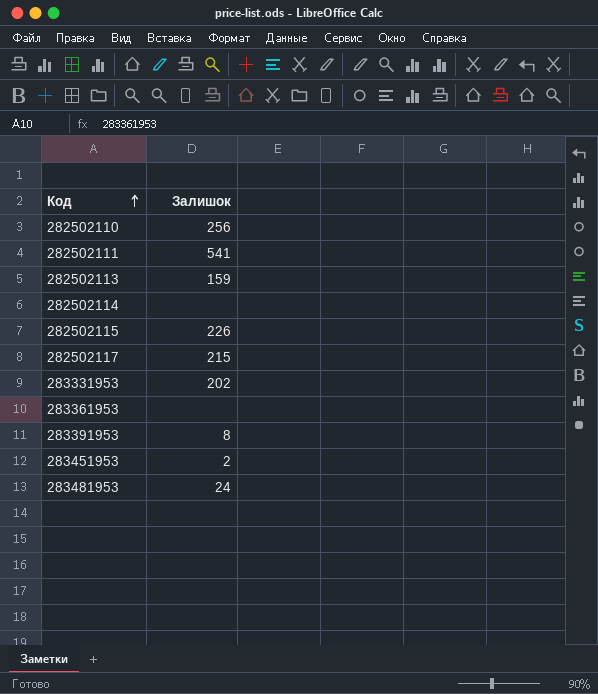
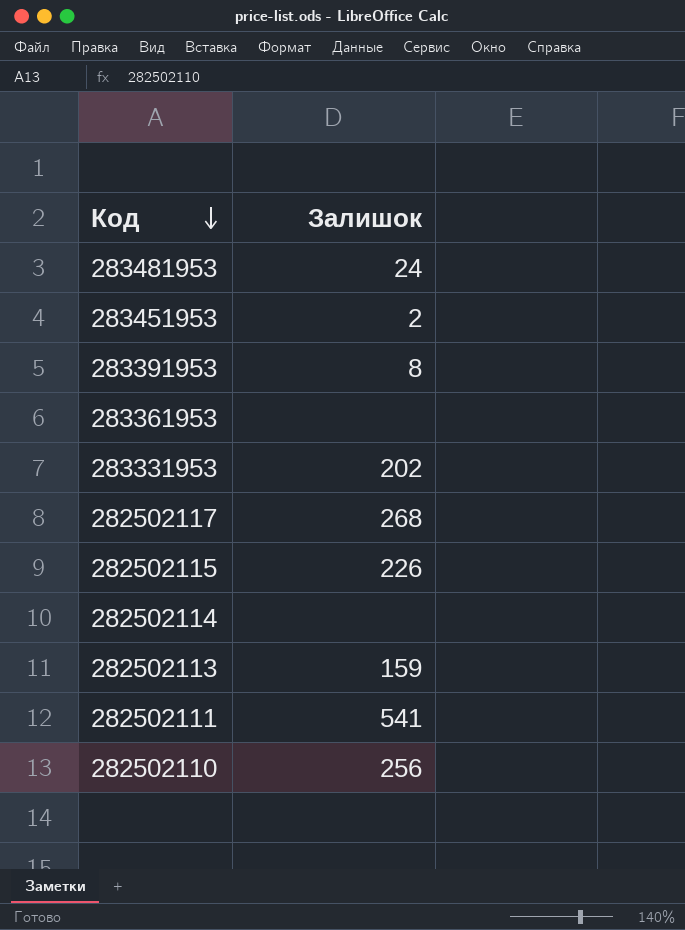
row order: Код ascending -> Код descending
282502117 | Залишок: 215 -> 268

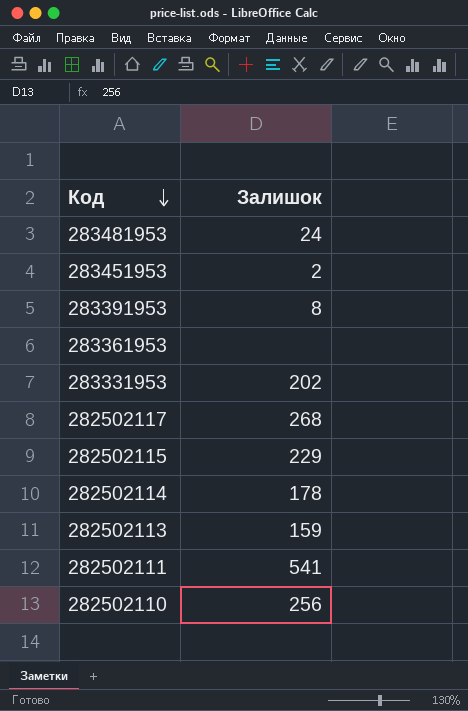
282502115 | Залишок: 226 -> 229
282502114 | Залишок: none -> 178

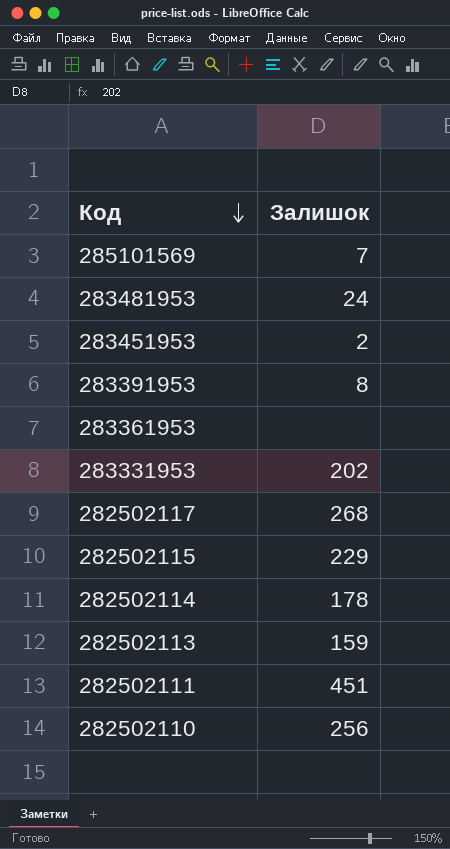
row 285101569: none -> 7
282502111 | Залишок: 541 -> 451

